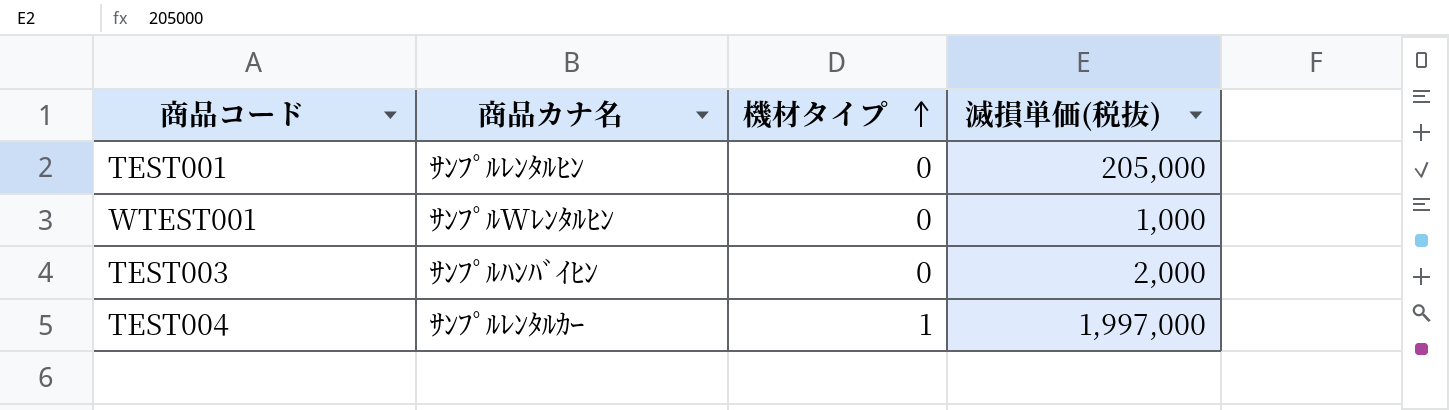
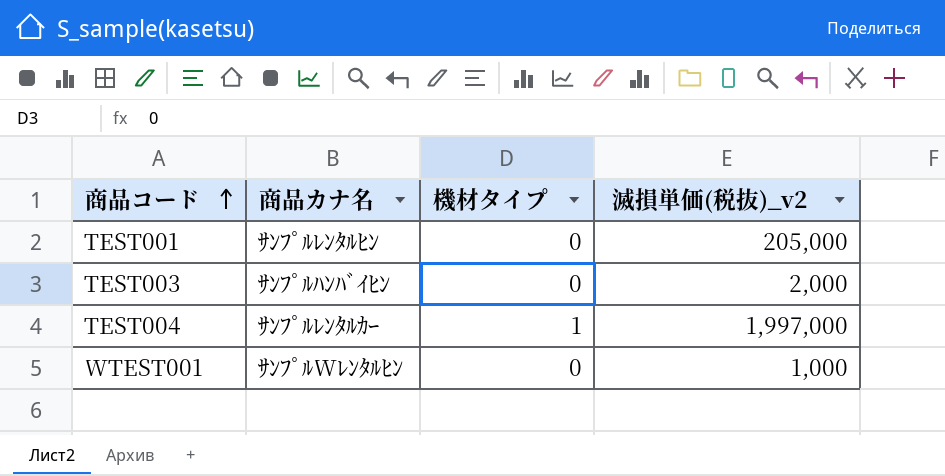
row order: 機材タイプ ascending -> 商品コード ascending
column name: 滅損単価(税抜) -> 滅損単価(税抜)_v2

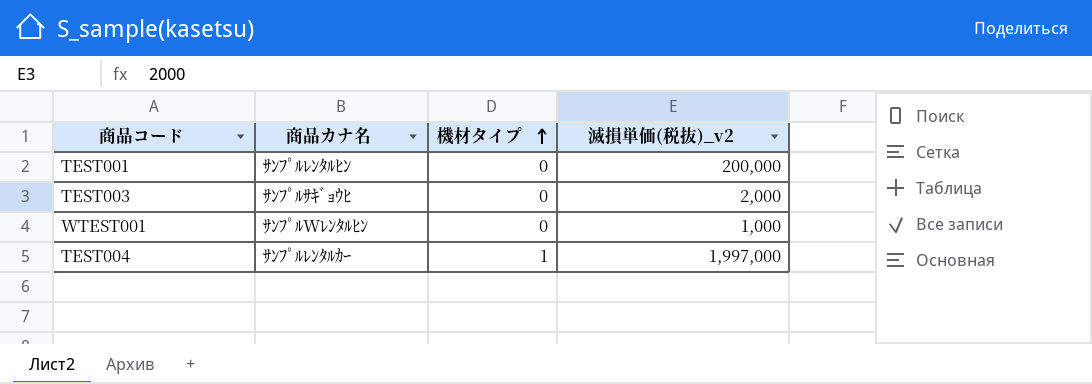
row order: 商品コード ascending -> 機材タイプ ascending
TEST001 | 滅損単価(税抜)_v2: 205,000 -> 200,000
TEST003 | 商品カナ名: ｻﾝﾌﾟﾙﾊﾝﾊﾞｲﾋﾝ -> ｻﾝﾌﾟﾙｻｷﾞｮｳﾋ

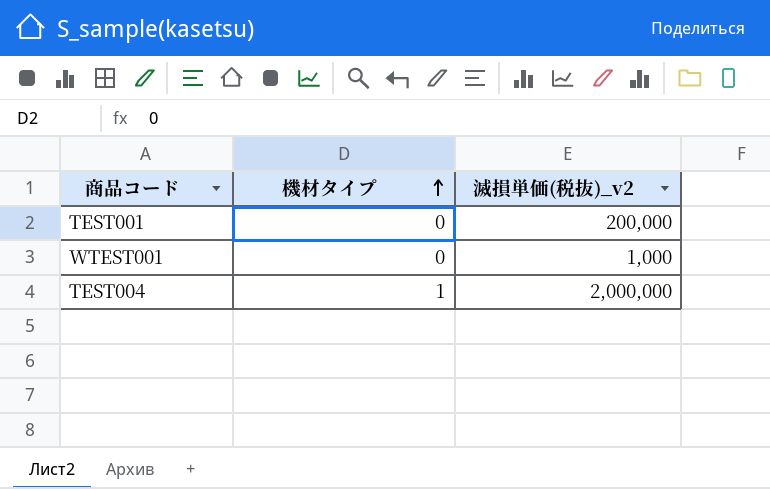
column 商品カナ名 | position: 2 -> none
row TEST003: ｻﾝﾌﾟﾙｻｷﾞｮｳﾋ | 0 | 2,000 -> none
TEST004 | 滅損単価(税抜)_v2: 1,997,000 -> 2,000,000

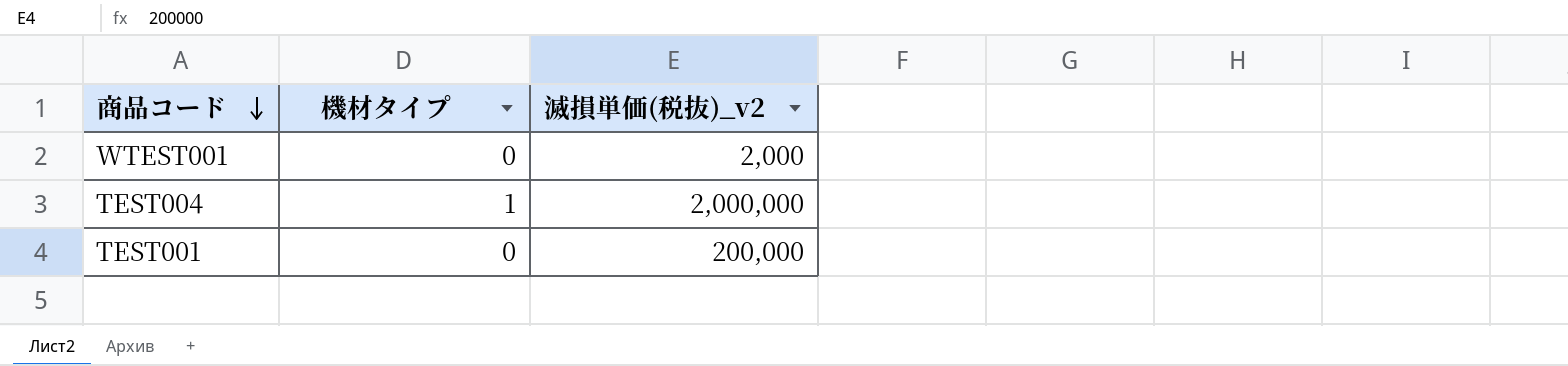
row order: 機材タイプ ascending -> 商品コード descending
WTEST001 | 滅損単価(税抜)_v2: 1,000 -> 2,000

